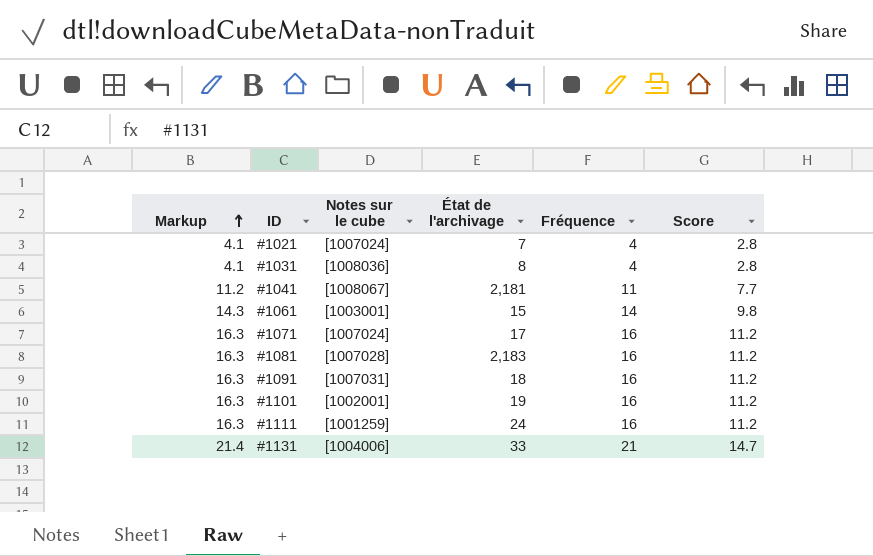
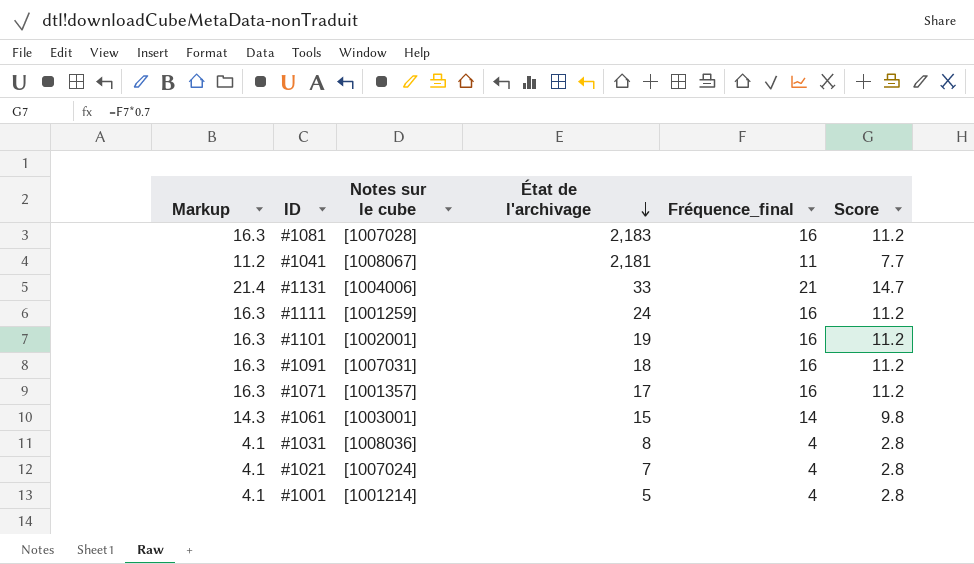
row order: Markup ascending -> État de l'archivage descending
column name: Fréquence -> Fréquence_final
#1071 | Notes sur le cube: [1007024] -> [1001357]
row #1001: none -> 4.1 | [1001214] | 5 | 4 | 2.8

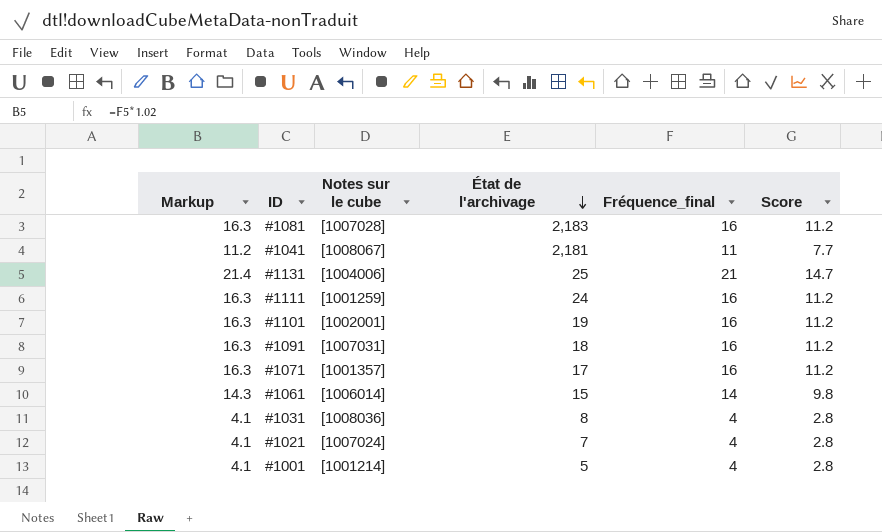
#1131 | État de l'archivage: 33 -> 25
#1061 | Notes sur le cube: [1003001] -> [1006014]

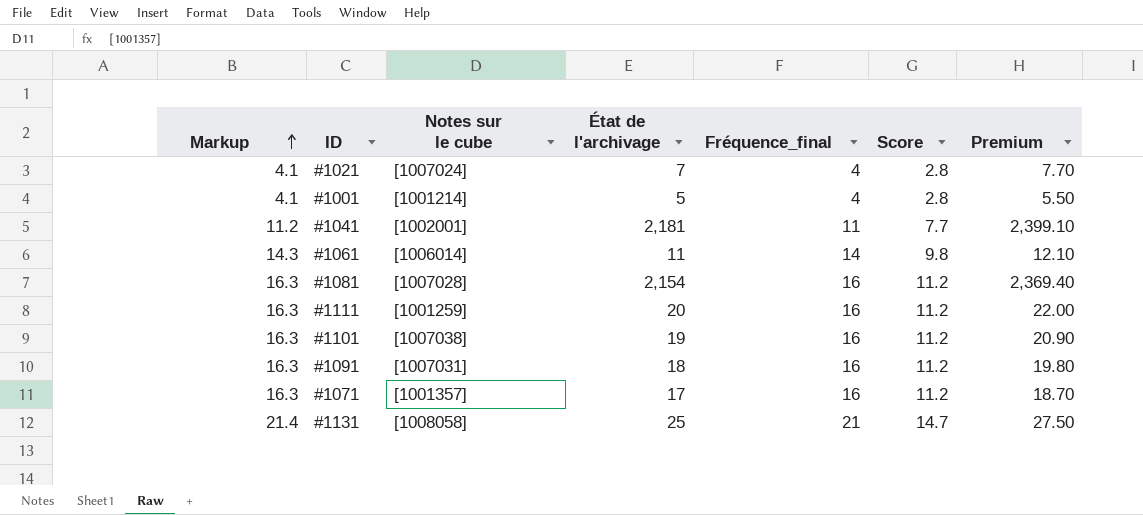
row order: État de l'archivage descending -> Markup ascending
column Premium | formula: none -> [État de l'archivage] * 1.1
row #1031: 4.1 | [1008036] | 8 | 4 | 2.8 -> none
#1041 | Notes sur le cube: [1008067] -> [1002001]
#1061 | État de l'archivage: 15 -> 11
#1081 | État de l'archivage: 2,183 -> 2,154
#1111 | État de l'archivage: 24 -> 20
#1101 | Notes sur le cube: [1002001] -> [1007038]
#1131 | Notes sur le cube: [1004006] -> [1008058]

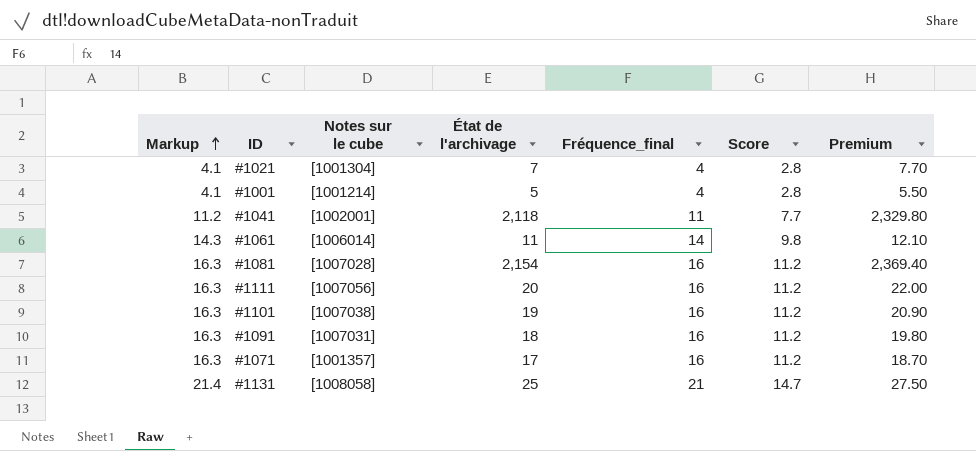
#1021 | Notes sur le cube: [1007024] -> [1001304]
#1041 | État de l'archivage: 2,181 -> 2,118
#1041 | Premium: 2,399.10 -> 2,329.80
#1111 | Notes sur le cube: [1001259] -> [1007056]

